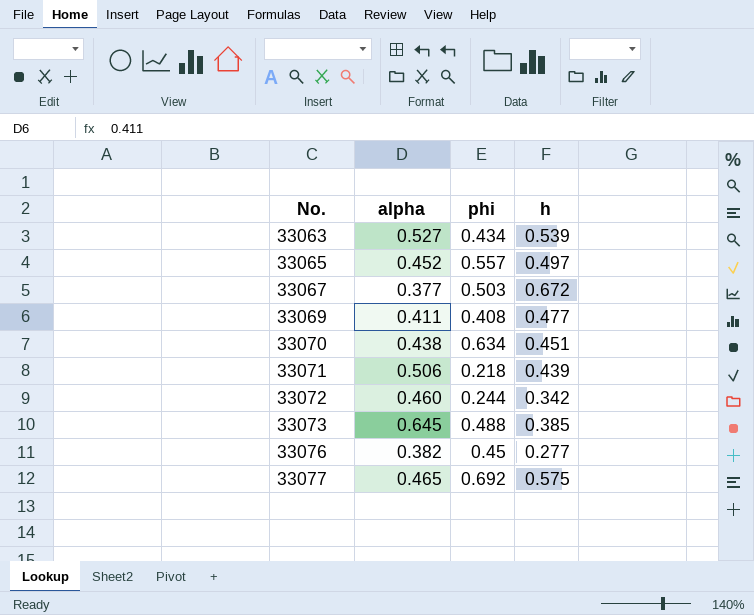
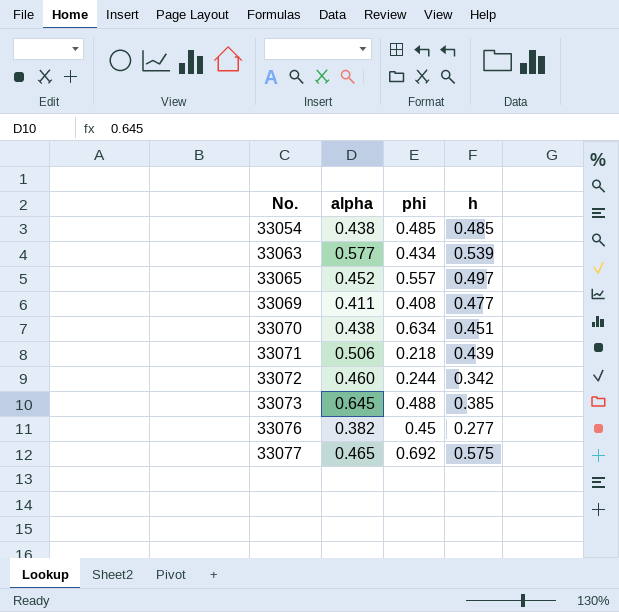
row 33067: 0.377 | 0.503 | 0.672 -> none
row 33054: none -> 0.438 | 0.485 | 0.485
33063 | alpha: 0.527 -> 0.577

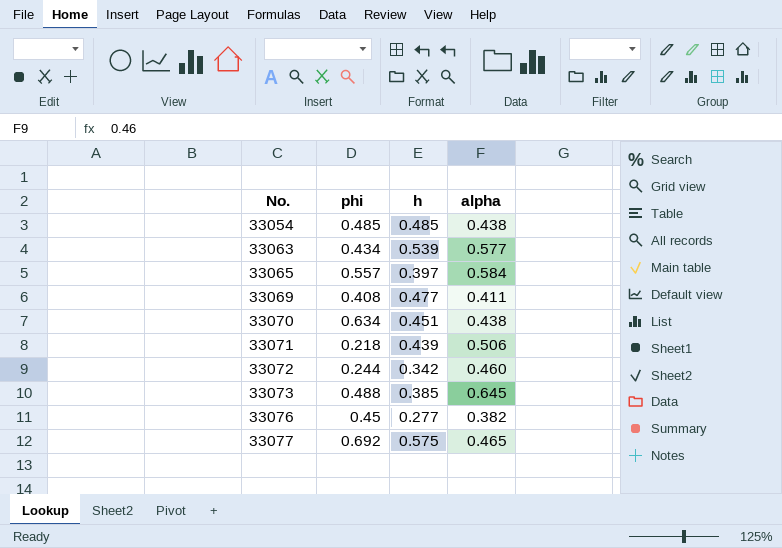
column alpha | position: 2 -> 4
33065 | h: 0.497 -> 0.397
33065 | alpha: 0.452 -> 0.584

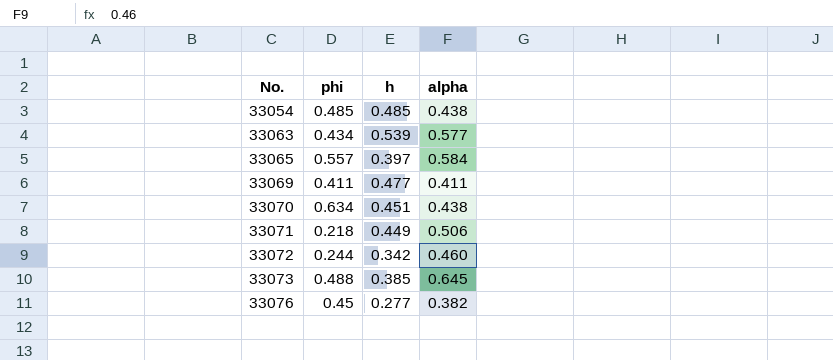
row 33077: 0.692 | 0.575 | 0.465 -> none
33069 | phi: 0.408 -> 0.411
33071 | h: 0.439 -> 0.449

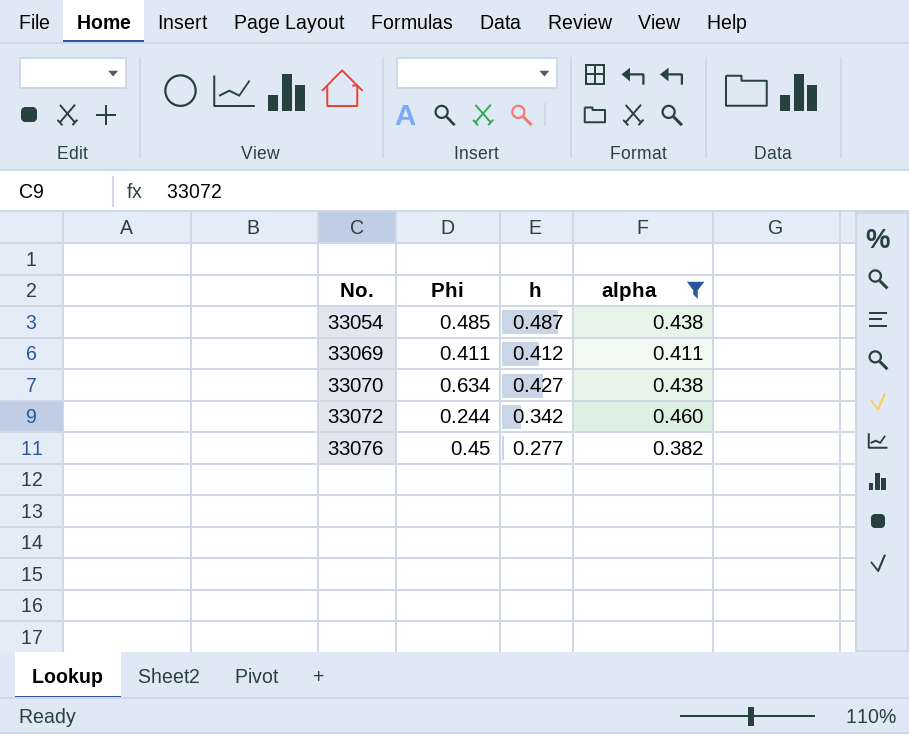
filter: none -> alpha <= 0.460
column name: phi -> Phi
33054 | h: 0.485 -> 0.487
33069 | h: 0.477 -> 0.412
33070 | h: 0.451 -> 0.427

